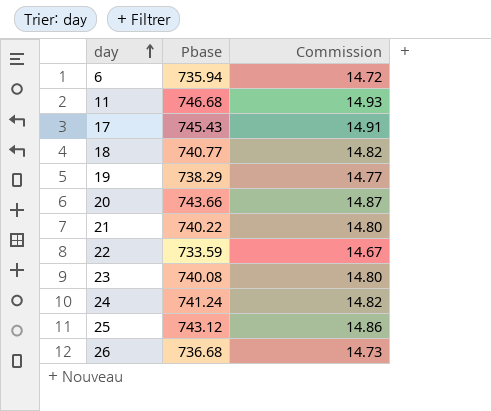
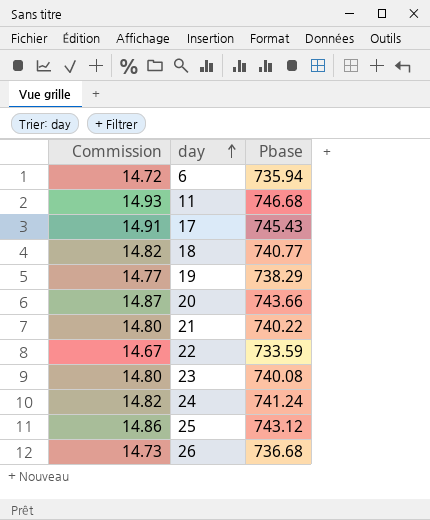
column Commission | position: 3 -> 1

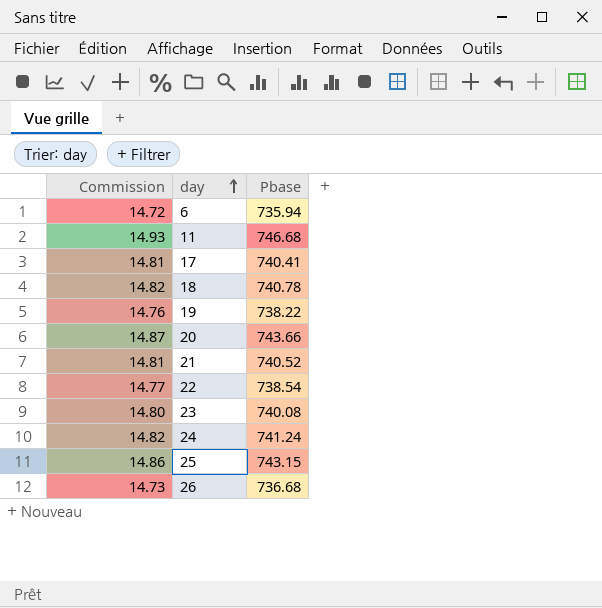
17 | Commission: 14.91 -> 14.81
17 | Pbase: 745.43 -> 740.41
18 | Pbase: 740.77 -> 740.78
19 | Commission: 14.77 -> 14.76
19 | Pbase: 738.29 -> 738.22
21 | Commission: 14.80 -> 14.81
21 | Pbase: 740.22 -> 740.52
22 | Commission: 14.67 -> 14.77
22 | Pbase: 733.59 -> 738.54
25 | Pbase: 743.12 -> 743.15

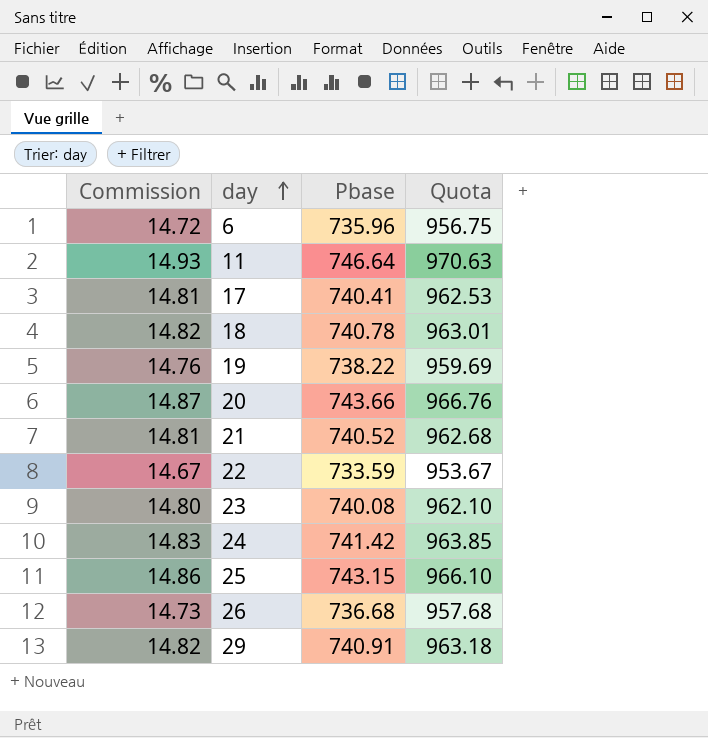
column Quota | formula: none -> [Pbase] * 1.3
6 | Pbase: 735.94 -> 735.96
11 | Pbase: 746.68 -> 746.64
22 | Commission: 14.77 -> 14.67
22 | Pbase: 738.54 -> 733.59
24 | Commission: 14.82 -> 14.83
24 | Pbase: 741.24 -> 741.42
row 29: none -> 14.82 | 740.91 | 963.18

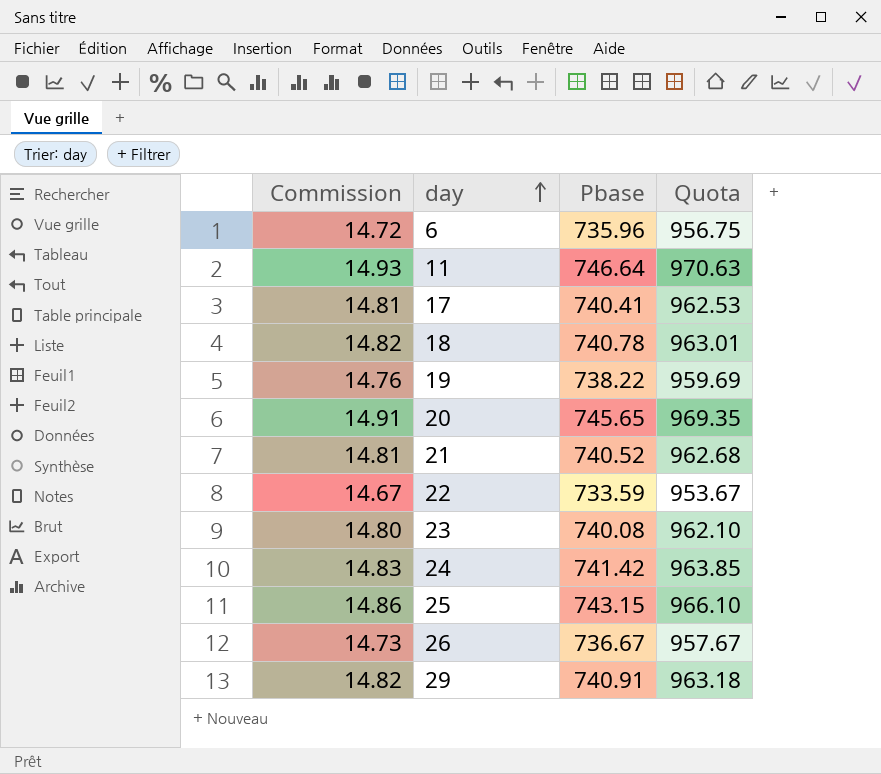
20 | Commission: 14.87 -> 14.91
20 | Pbase: 743.66 -> 745.65
20 | Quota: 966.76 -> 969.35
26 | Pbase: 736.68 -> 736.67
26 | Quota: 957.68 -> 957.67

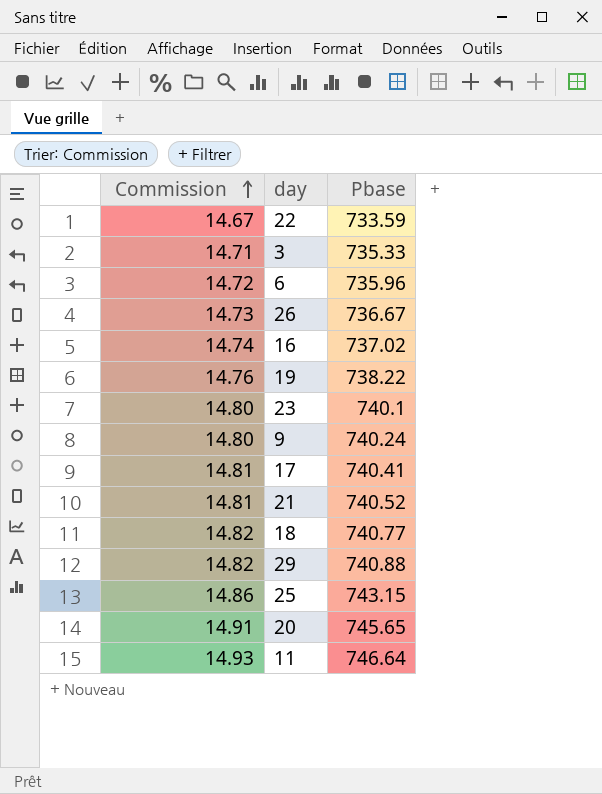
row order: day ascending -> Commission ascending
column Quota | formula: [Pbase] * 1.3 -> none
row 24: 14.83 | 741.42 | 963.85 -> none
row 3: none -> 14.71 | 735.33
row 16: none -> 14.74 | 737.02
23 | Pbase: 740.08 -> 740.1
row 9: none -> 14.80 | 740.24
18 | Pbase: 740.78 -> 740.77
29 | Pbase: 740.91 -> 740.88

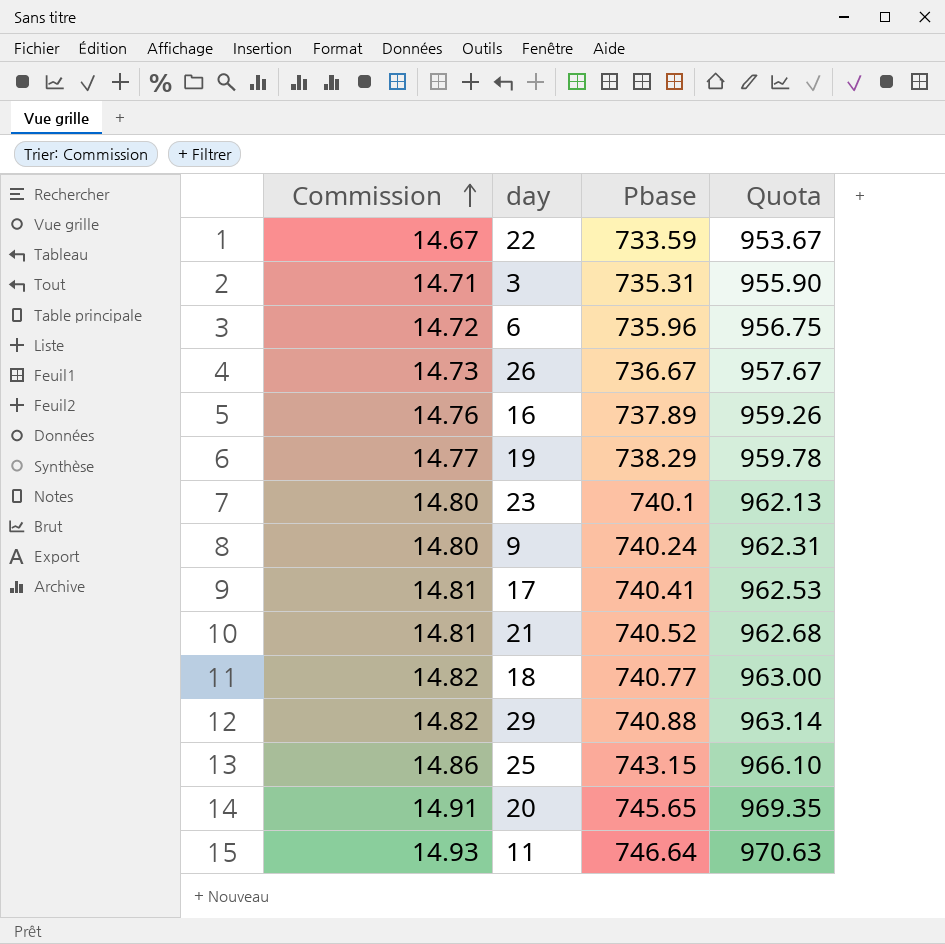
column Quota | formula: none -> [Pbase] * 1.3
3 | Pbase: 735.33 -> 735.31
16 | Commission: 14.74 -> 14.76
16 | Pbase: 737.02 -> 737.89
19 | Commission: 14.76 -> 14.77
19 | Pbase: 738.22 -> 738.29

